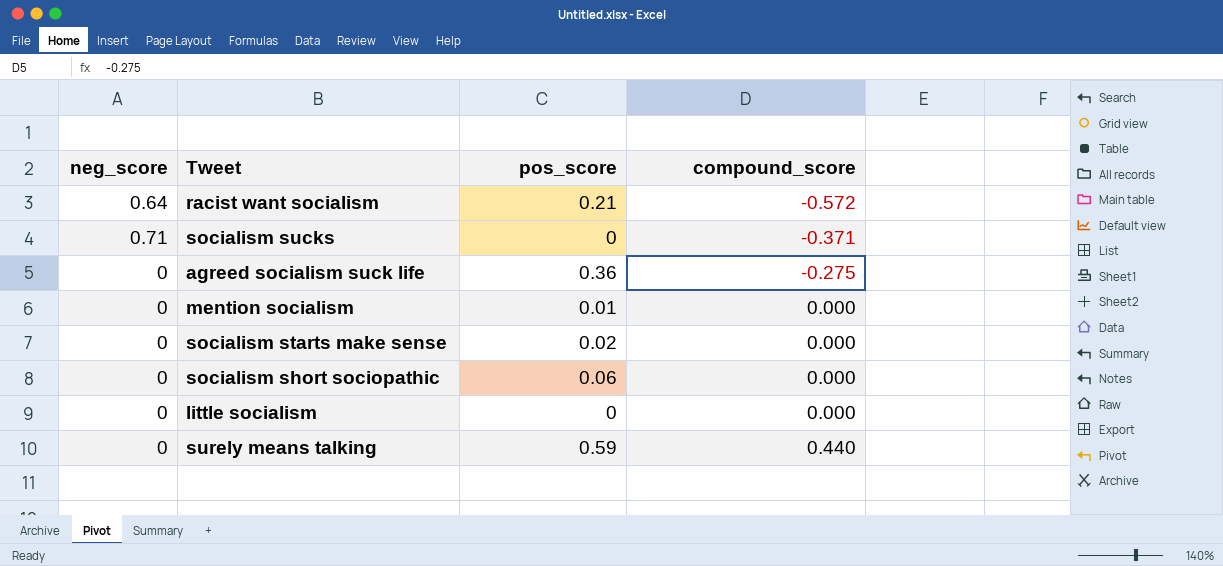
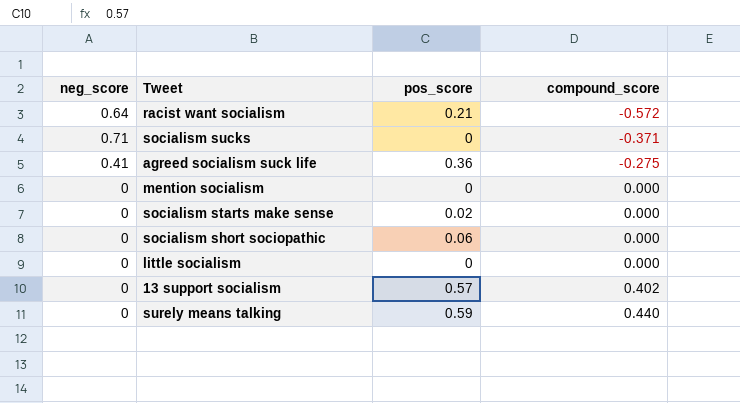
agreed socialism suck life | neg_score: 0 -> 0.41
mention socialism | pos_score: 0.01 -> 0
row 13 support socialism: none -> 0 | 0.57 | 0.402

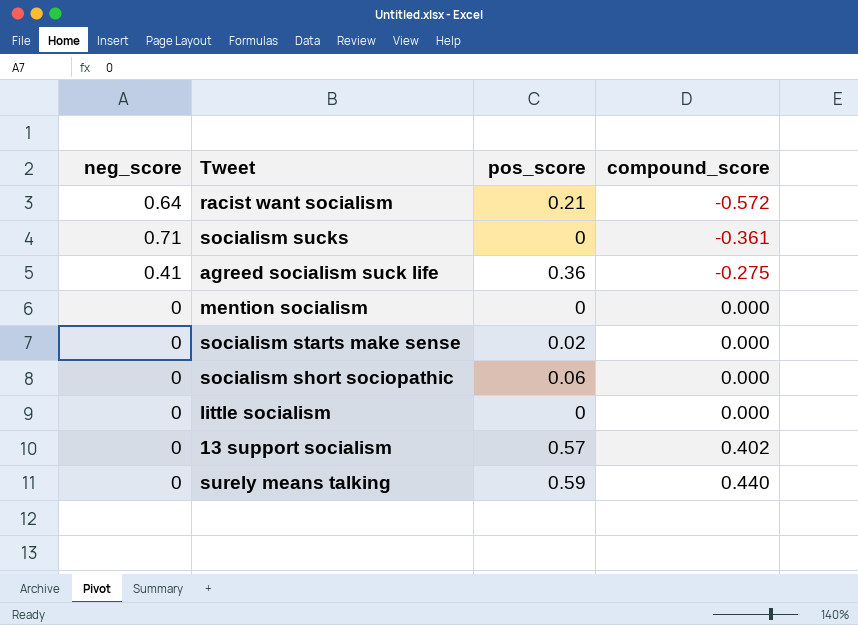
socialism sucks | compound_score: -0.371 -> -0.361

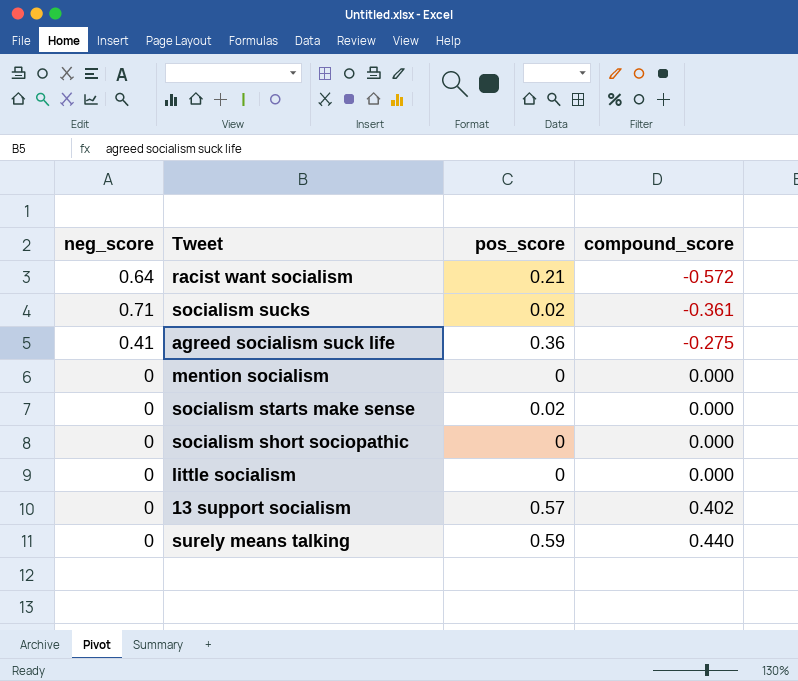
socialism sucks | pos_score: 0 -> 0.02
socialism short sociopathic | pos_score: 0.06 -> 0

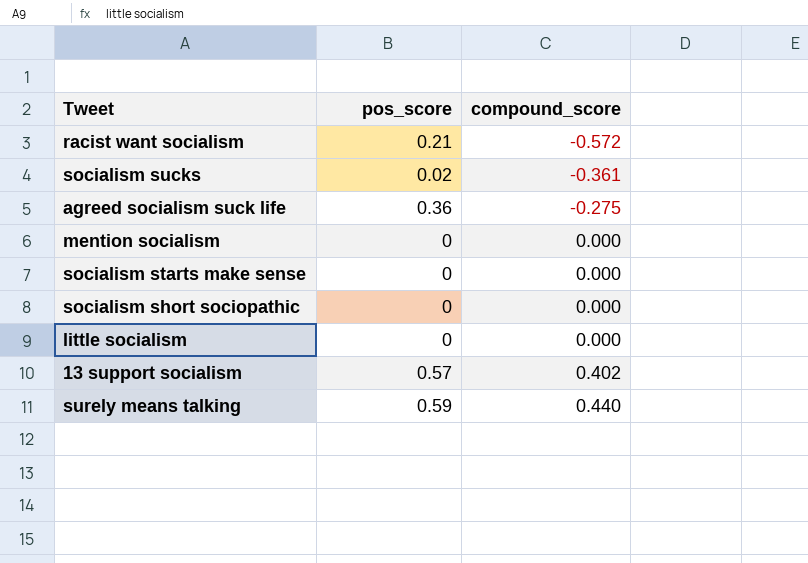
column neg_score | position: 1 -> none
socialism starts make sense | pos_score: 0.02 -> 0

